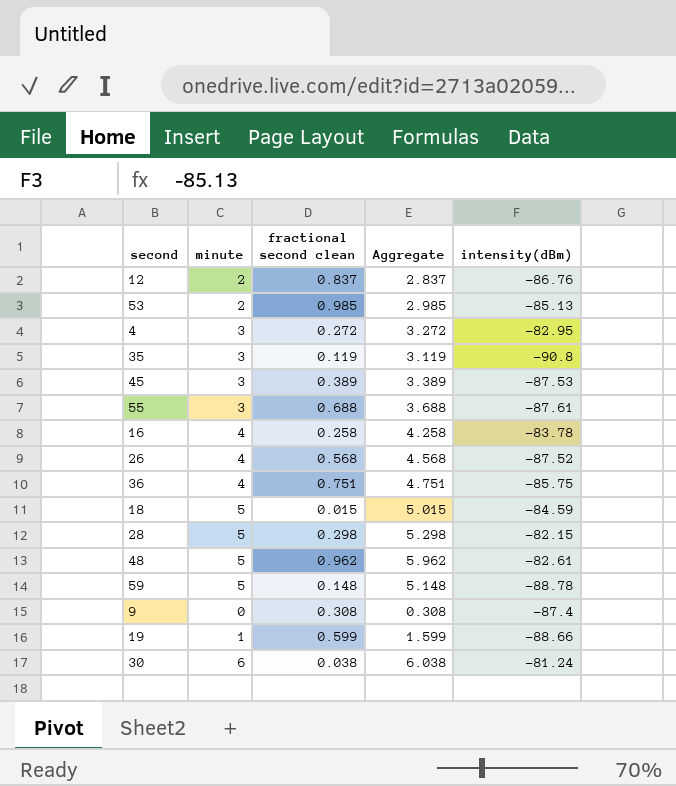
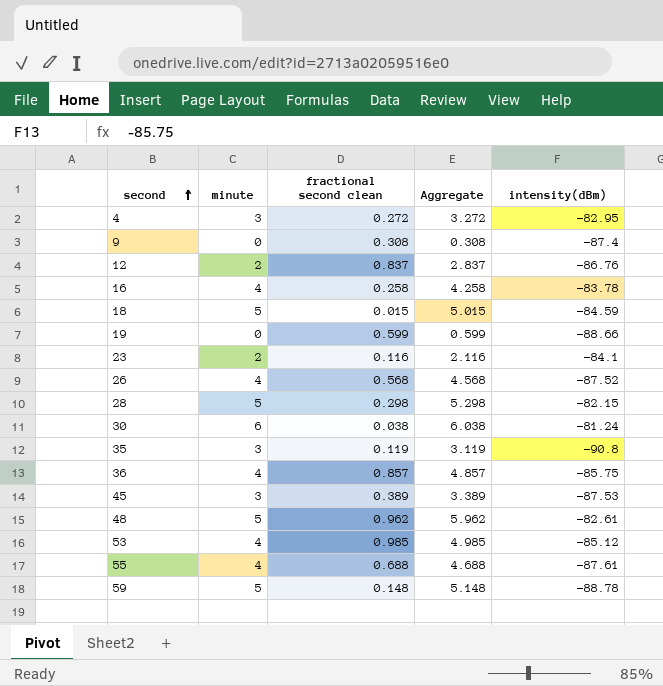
row order: none -> second ascending
19 | minute: 1 -> 0
19 | Aggregate: 1.599 -> 0.599
row 23: none -> 2 | 0.116 | 2.116 | -84.1
36 | fractional second clean: 0.751 -> 0.857
36 | Aggregate: 4.751 -> 4.857
53 | minute: 2 -> 4
53 | Aggregate: 2.985 -> 4.985
53 | intensity(dBm): -85.13 -> -85.12
55 | minute: 3 -> 4
55 | Aggregate: 3.688 -> 4.688

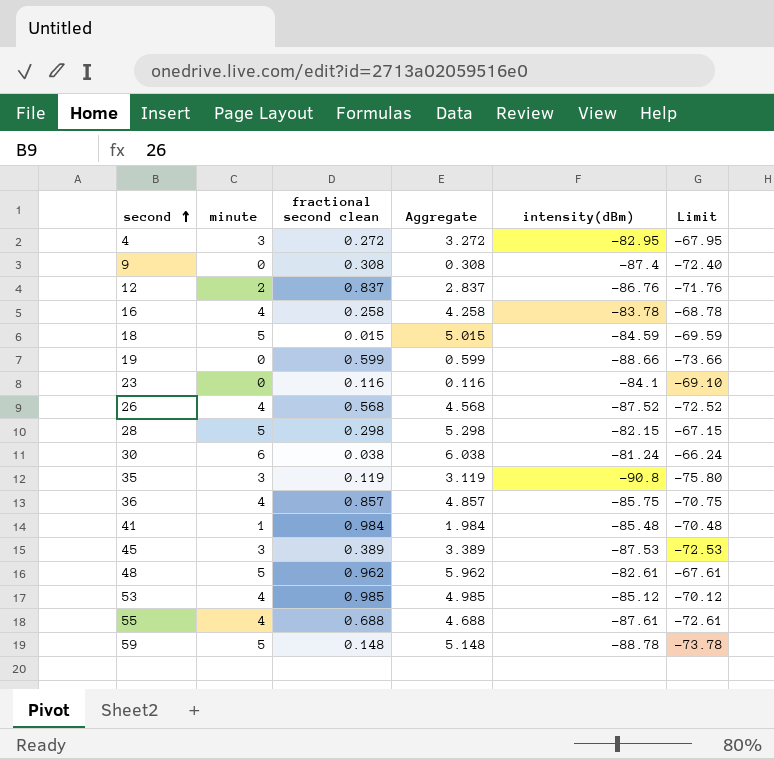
column Limit | formula: none -> [intensity(dBm)] + 15
23 | minute: 2 -> 0
23 | Aggregate: 2.116 -> 0.116
row 41: none -> 1 | 0.984 | 1.984 | -85.48 | -70.48

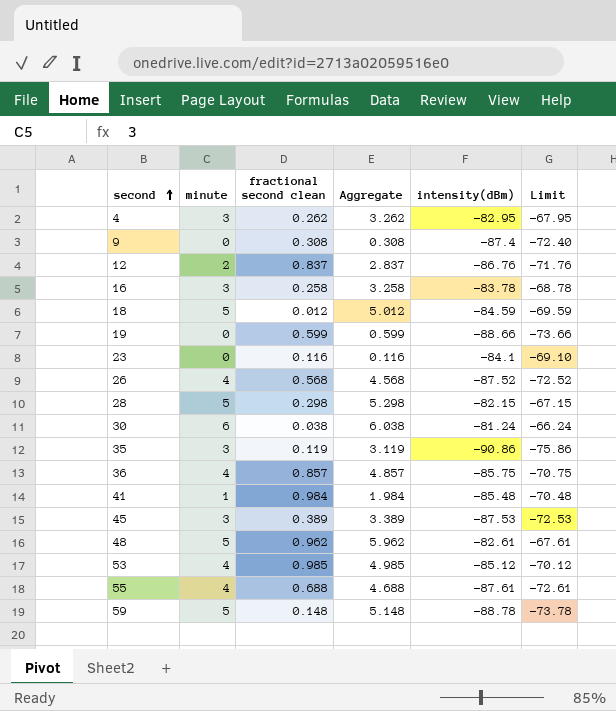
4 | fractional second clean: 0.272 -> 0.262
4 | Aggregate: 3.272 -> 3.262
16 | minute: 4 -> 3
16 | Aggregate: 4.258 -> 3.258
18 | fractional second clean: 0.015 -> 0.012
18 | Aggregate: 5.015 -> 5.012
35 | intensity(dBm): -90.8 -> -90.86
35 | Limit: -75.80 -> -75.86

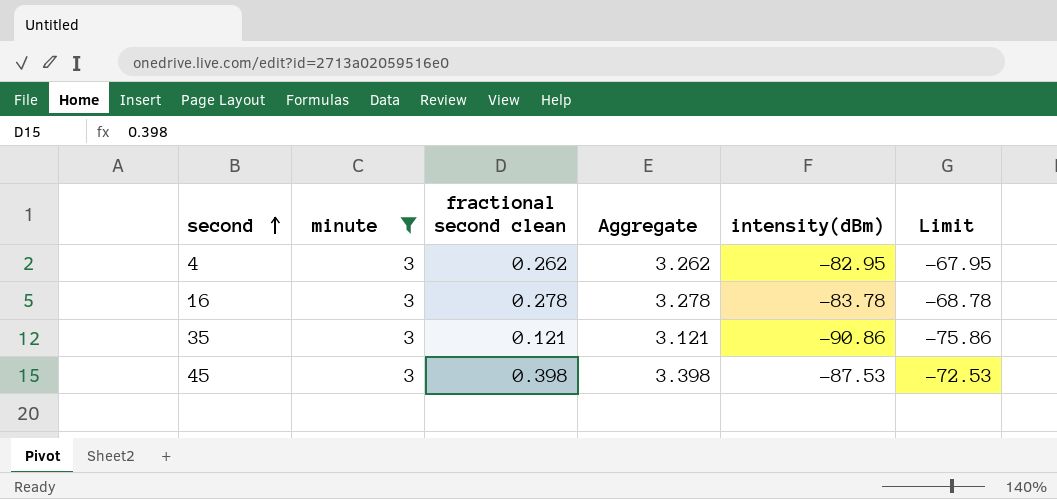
filter: none -> minute = 3
16 | fractional second clean: 0.258 -> 0.278
16 | Aggregate: 3.258 -> 3.278
35 | fractional second clean: 0.119 -> 0.121
35 | Aggregate: 3.119 -> 3.121
45 | fractional second clean: 0.389 -> 0.398
45 | Aggregate: 3.389 -> 3.398

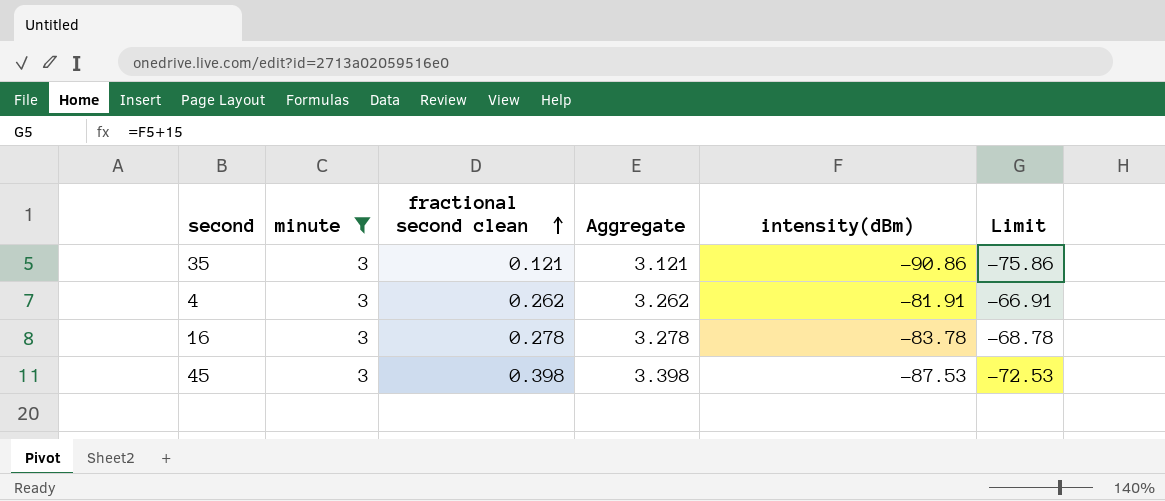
row order: second ascending -> fractional second clean ascending
4 | intensity(dBm): -82.95 -> -81.91
4 | Limit: -67.95 -> -66.91

